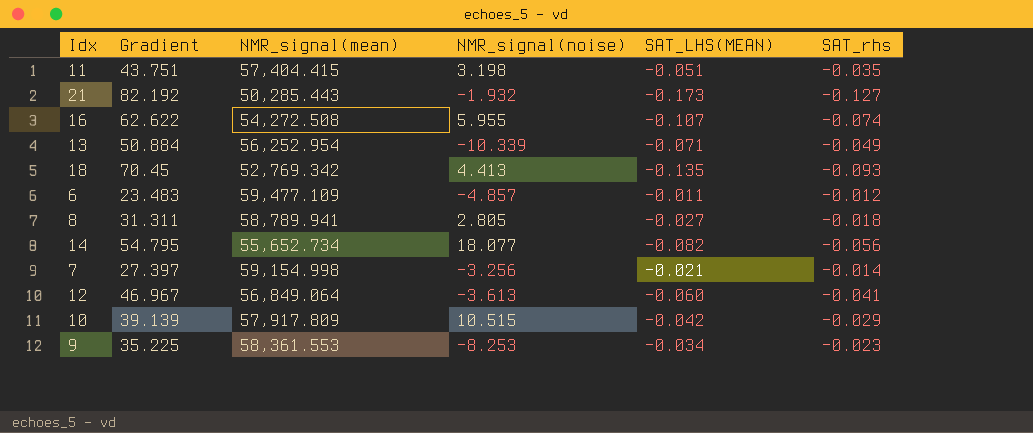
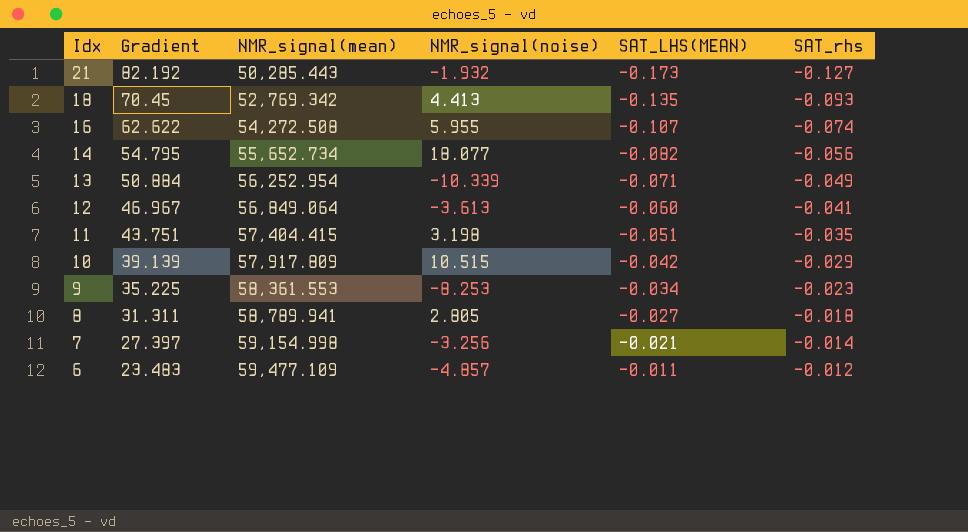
row order: none -> Idx descending

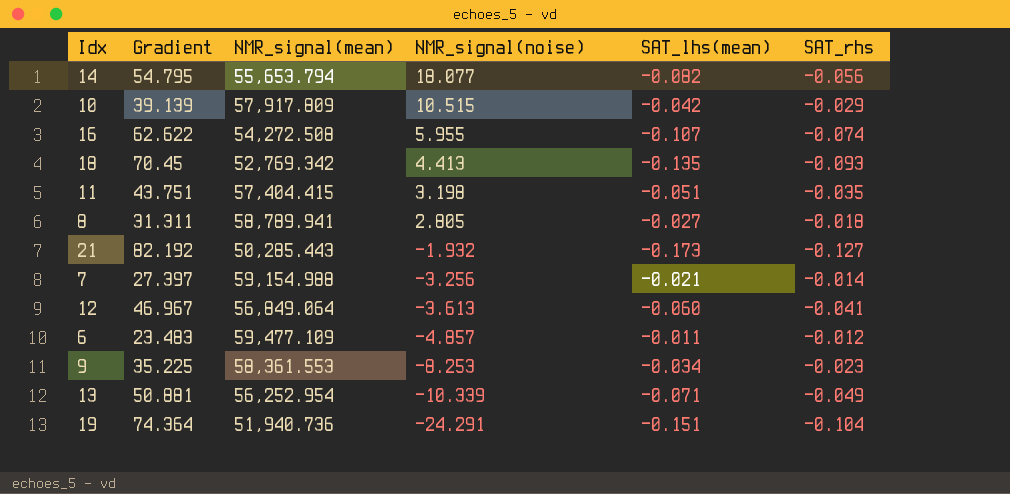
row order: Idx descending -> NMR_signal(noise) descending
column name: SAT_LHS(MEAN) -> SAT_lhs(mean)
14 | NMR_signal(mean): 55,652.734 -> 55,653.794
7 | NMR_signal(mean): 59,154.998 -> 59,154.988
13 | Gradient: 50.884 -> 50.881
row 19: none -> 74.364 | 51,940.736 | -24.291 | -0.151 | -0.104

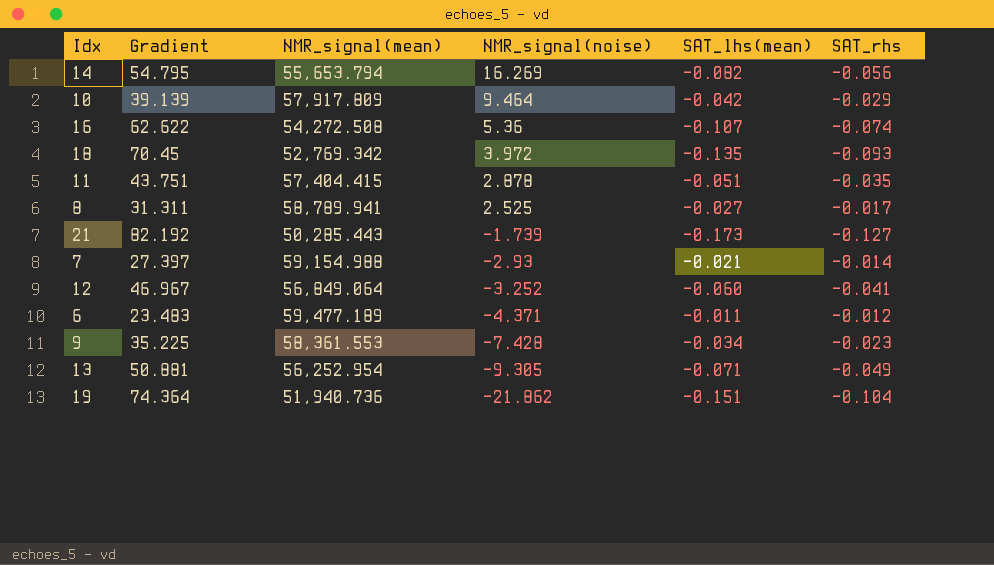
14 | NMR_signal(noise): 18.077 -> 16.269
10 | NMR_signal(noise): 10.515 -> 9.464
16 | NMR_signal(noise): 5.955 -> 5.36
18 | NMR_signal(noise): 4.413 -> 3.972
11 | NMR_signal(noise): 3.198 -> 2.878
8 | NMR_signal(noise): 2.805 -> 2.525
8 | SAT_rhs: -0.018 -> -0.017
21 | NMR_signal(noise): -1.932 -> -1.739
7 | NMR_signal(noise): -3.256 -> -2.93
12 | NMR_signal(noise): -3.613 -> -3.252
6 | NMR_signal(mean): 59,477.109 -> 59,477.189
6 | NMR_signal(noise): -4.857 -> -4.371
9 | NMR_signal(noise): -8.253 -> -7.428
13 | NMR_signal(noise): -10.339 -> -9.305
19 | NMR_signal(noise): -24.291 -> -21.862

